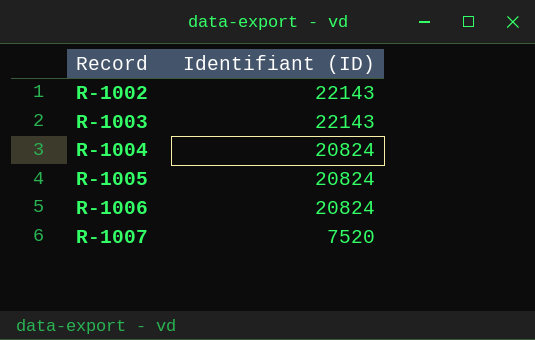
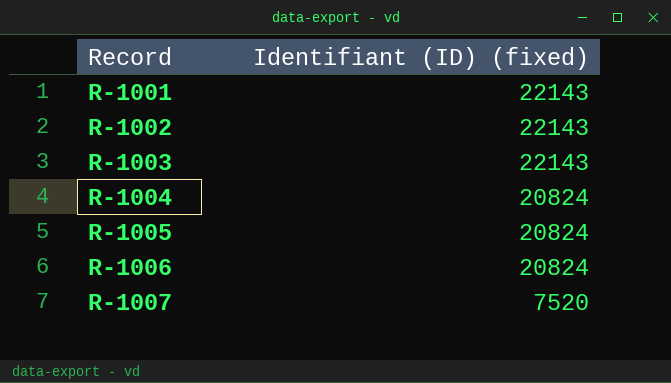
column name: Identifiant (ID) -> Identifiant (ID) (fixed)
row R-1001: none -> 22143

